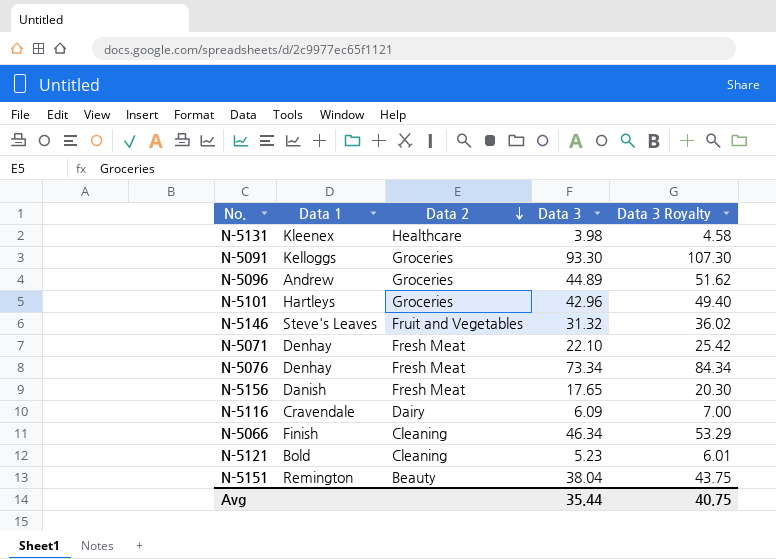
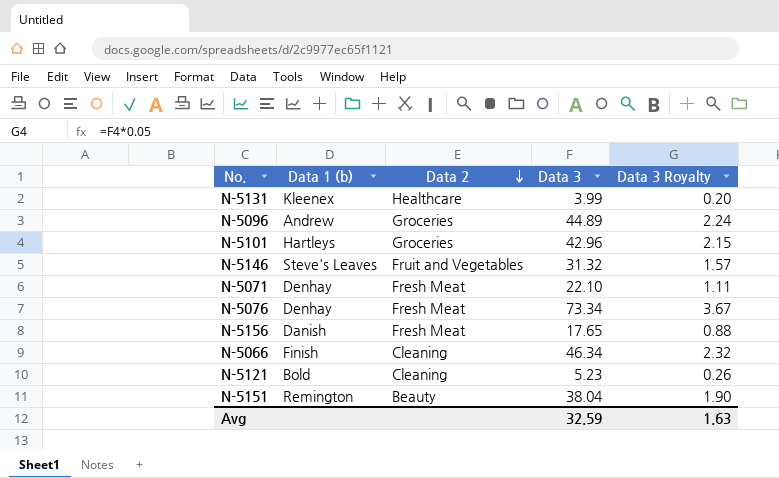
column name: Data 1 -> Data 1 (b)
column Data 3 Royalty | formula: [Data 3] * 1.15 -> [Data 3] * 0.05
row N-5091: Kelloggs | Groceries | 93.30 | 107.30 -> none
row N-5116: Cravendale | Dairy | 6.09 | 7.00 -> none
N-5131 | Data 3: 3.98 -> 3.99
Avg | Data 3: 35.44 -> 32.59
Avg | Data 3 Royalty: 40.75 -> 1.63

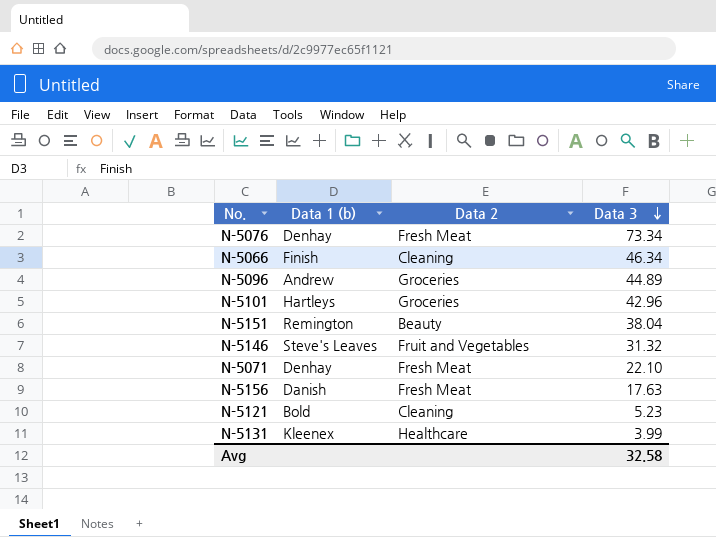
row order: Data 2 descending -> Data 3 descending
column Data 3 Royalty | formula: [Data 3] * 0.05 -> none
N-5156 | Data 3: 17.65 -> 17.63
Avg | Data 3: 32.59 -> 32.58

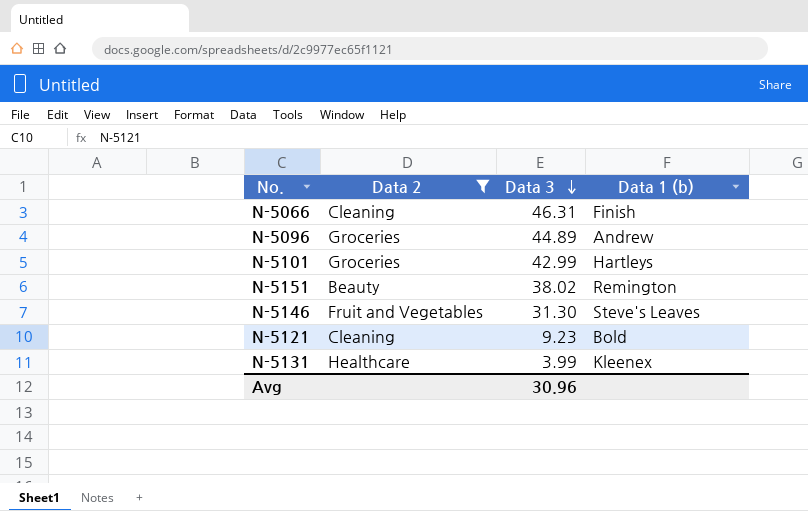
filter: none -> Data 2 != Fresh Meat
column Data 1 (b) | position: 2 -> 4
N-5066 | Data 3: 46.34 -> 46.31
N-5101 | Data 3: 42.96 -> 42.99
N-5151 | Data 3: 38.04 -> 38.02
N-5146 | Data 3: 31.32 -> 31.30
N-5121 | Data 3: 5.23 -> 9.23
Avg | Data 3: 32.58 -> 30.96

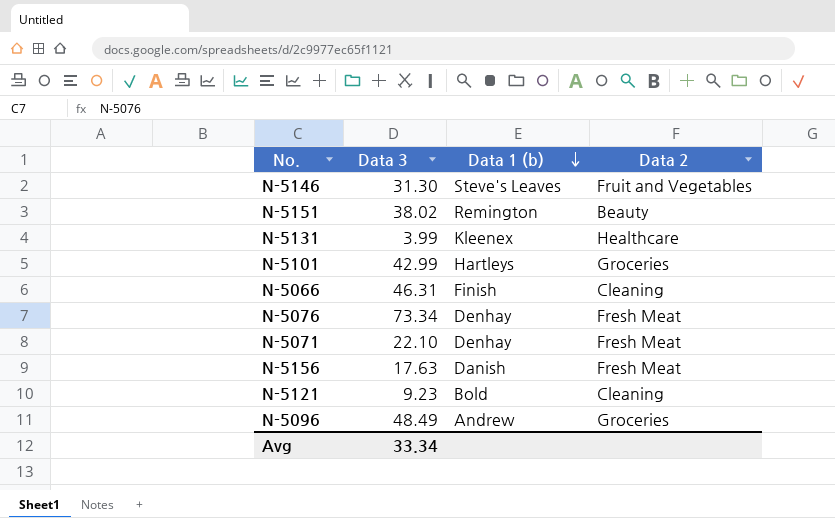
filter: Data 2 != Fresh Meat -> none
row order: Data 3 descending -> Data 1 (b) descending
column Data 2 | position: 2 -> 4
N-5096 | Data 3: 44.89 -> 48.49
Avg | Data 3: 30.96 -> 33.34

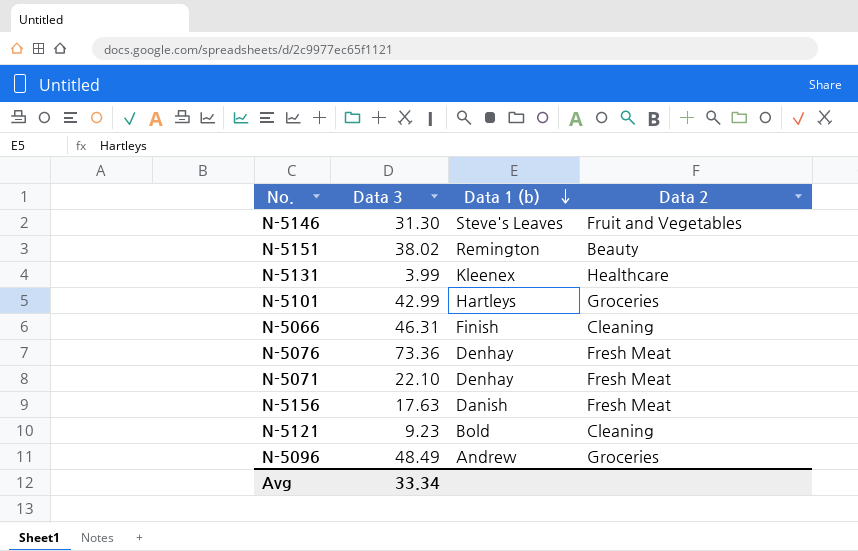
N-5076 | Data 3: 73.34 -> 73.36

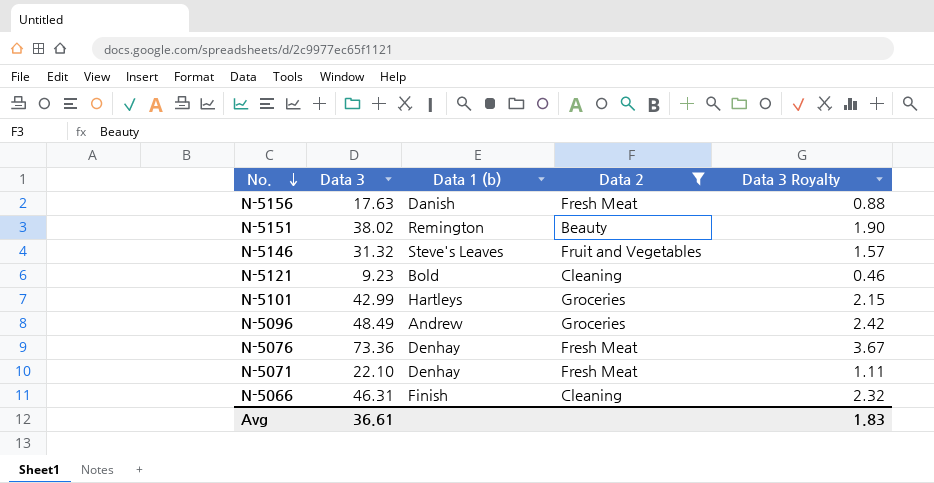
filter: none -> Data 2 != Healthcare
row order: Data 1 (b) descending -> No. descending
column Data 3 Royalty | formula: none -> [Data 3] * 0.05
N-5146 | Data 3: 31.30 -> 31.32
Avg | Data 3: 33.34 -> 36.61

